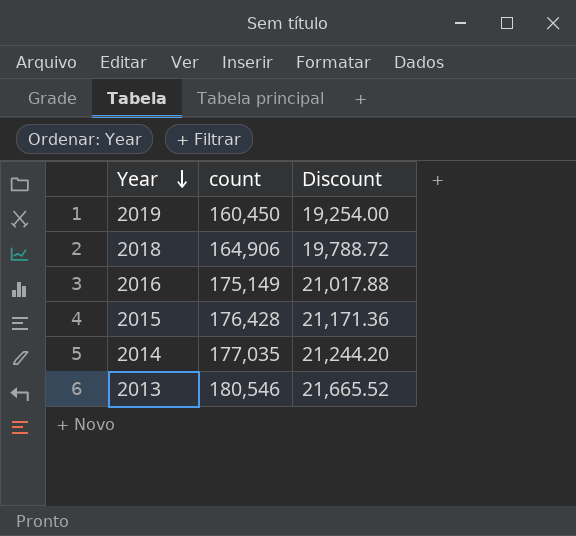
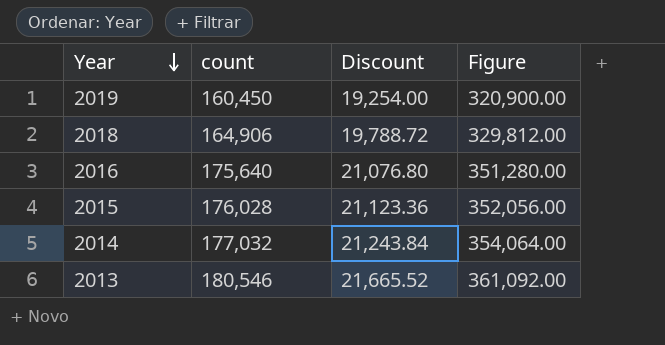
column Figure | formula: none -> [count] * 2
2016 | count: 175,149 -> 175,640
2016 | Discount: 21,017.88 -> 21,076.80
2015 | count: 176,428 -> 176,028
2015 | Discount: 21,171.36 -> 21,123.36
2014 | count: 177,035 -> 177,032
2014 | Discount: 21,244.20 -> 21,243.84

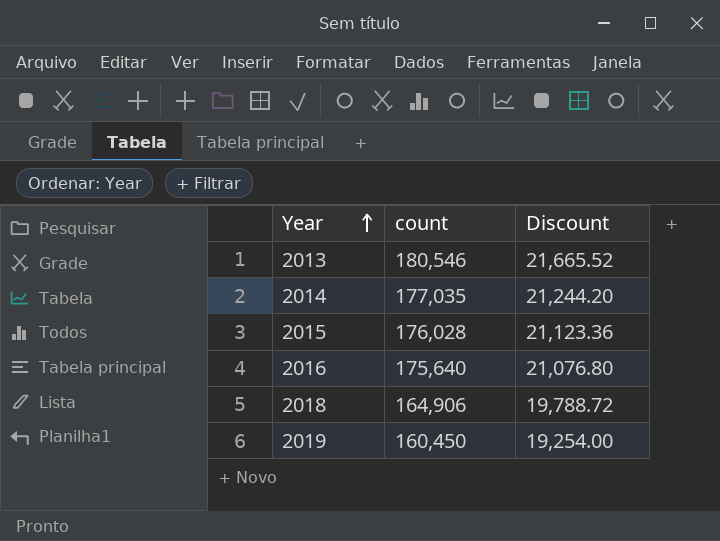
row order: Year descending -> Year ascending
column Figure | formula: [count] * 2 -> none
2014 | count: 177,032 -> 177,035
2014 | Discount: 21,243.84 -> 21,244.20

